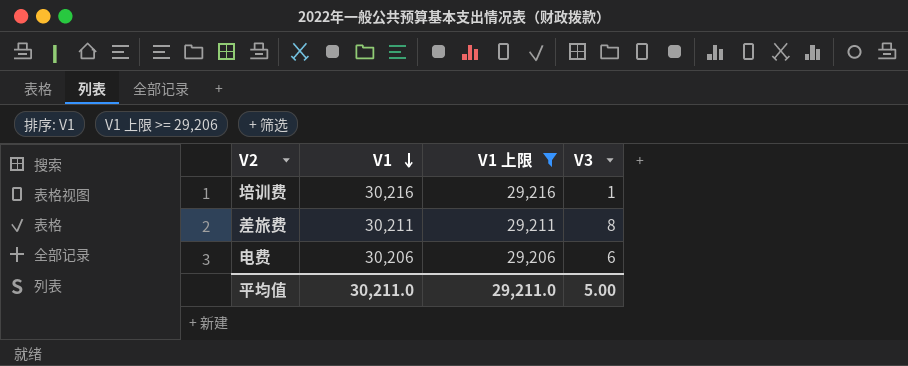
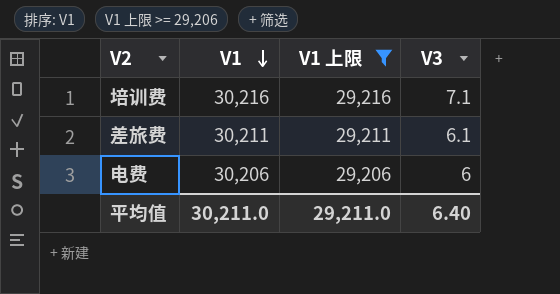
培训费 | V3: 1 -> 7.1
差旅费 | V3: 8 -> 6.1
平均值 | V3: 5.00 -> 6.40

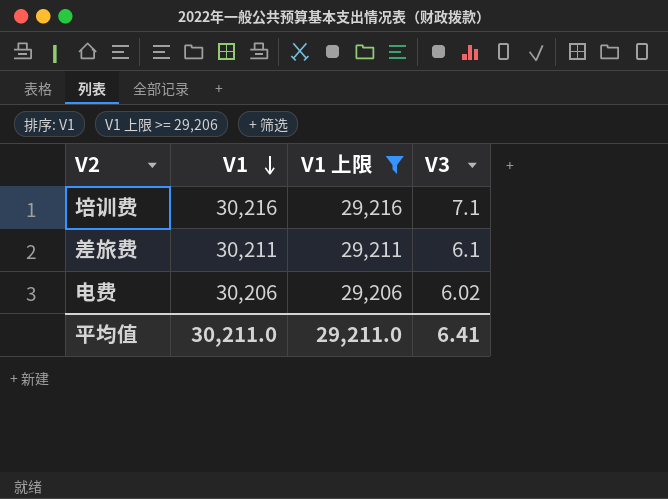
电费 | V3: 6 -> 6.02
平均值 | V3: 6.40 -> 6.41

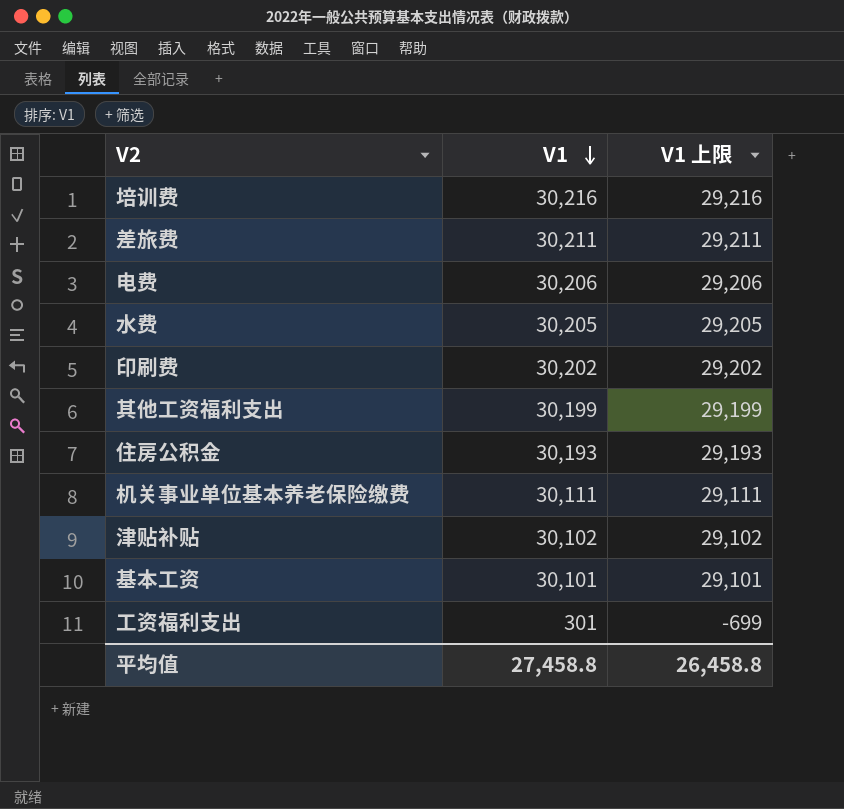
filter: V1 上限 >= 29,206 -> none
column V3 | position: 4 -> none
平均值 | V1: 30,211.0 -> 27,458.8
平均值 | V1 上限: 29,211.0 -> 26,458.8

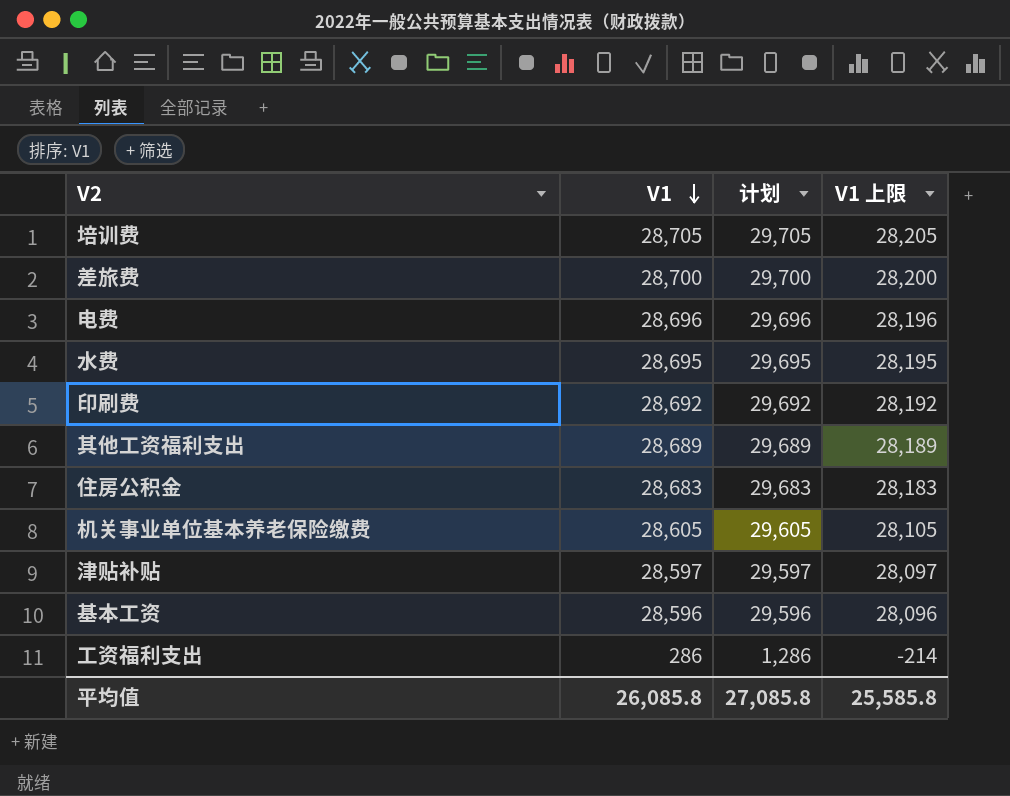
column 计划 | formula: none -> [V1] + 1000
column V1 上限 | formula: [V1] - 1000 -> [V1] - 500
培训费 | V1: 30,216 -> 28,705
差旅费 | V1: 30,211 -> 28,700
电费 | V1: 30,206 -> 28,696
水费 | V1: 30,205 -> 28,695
印刷费 | V1: 30,202 -> 28,692
其他工资福利支出 | V1: 30,199 -> 28,689
住房公积金 | V1: 30,193 -> 28,683
机关事业单位基本养老保险缴费 | V1: 30,111 -> 28,605
津贴补贴 | V1: 30,102 -> 28,597
基本工资 | V1: 30,101 -> 28,596
工资福利支出 | V1: 301 -> 286
平均值 | V1: 27,458.8 -> 26,085.8
平均值 | V1 上限: 26,458.8 -> 25,585.8

